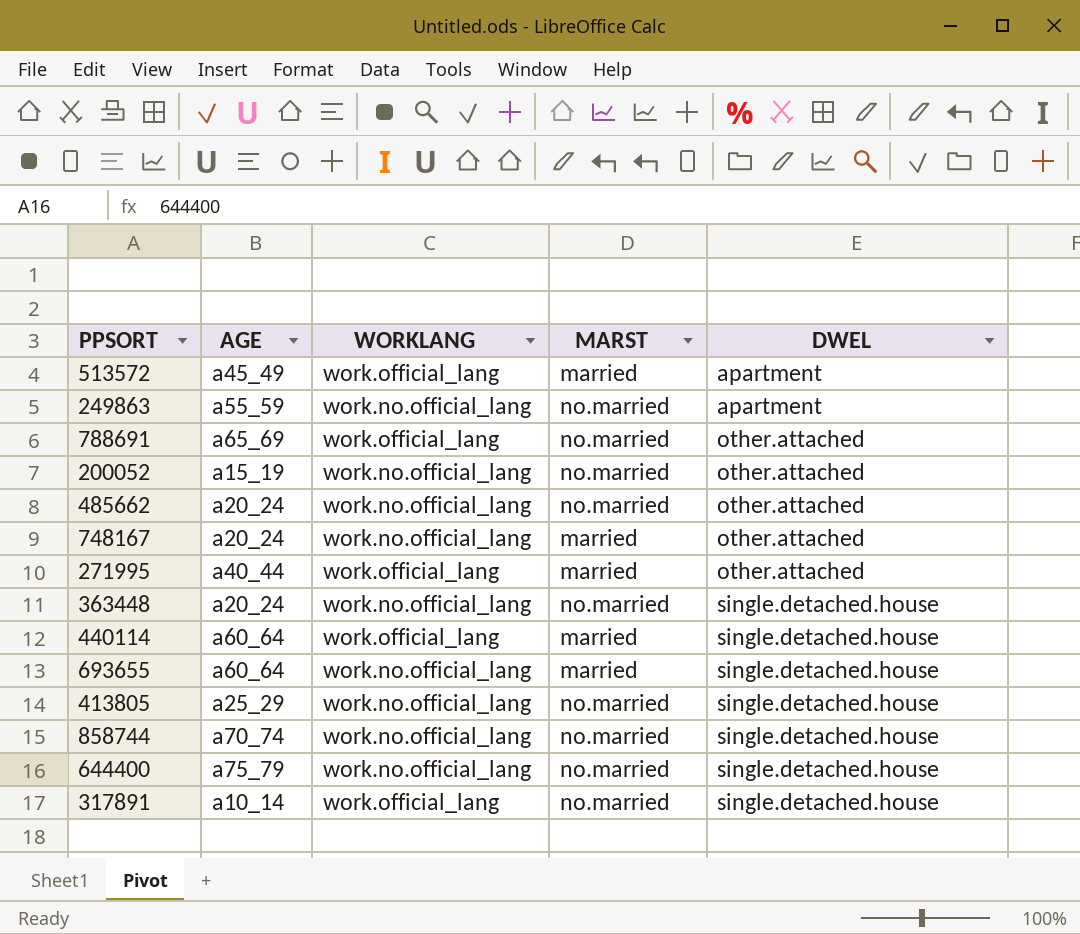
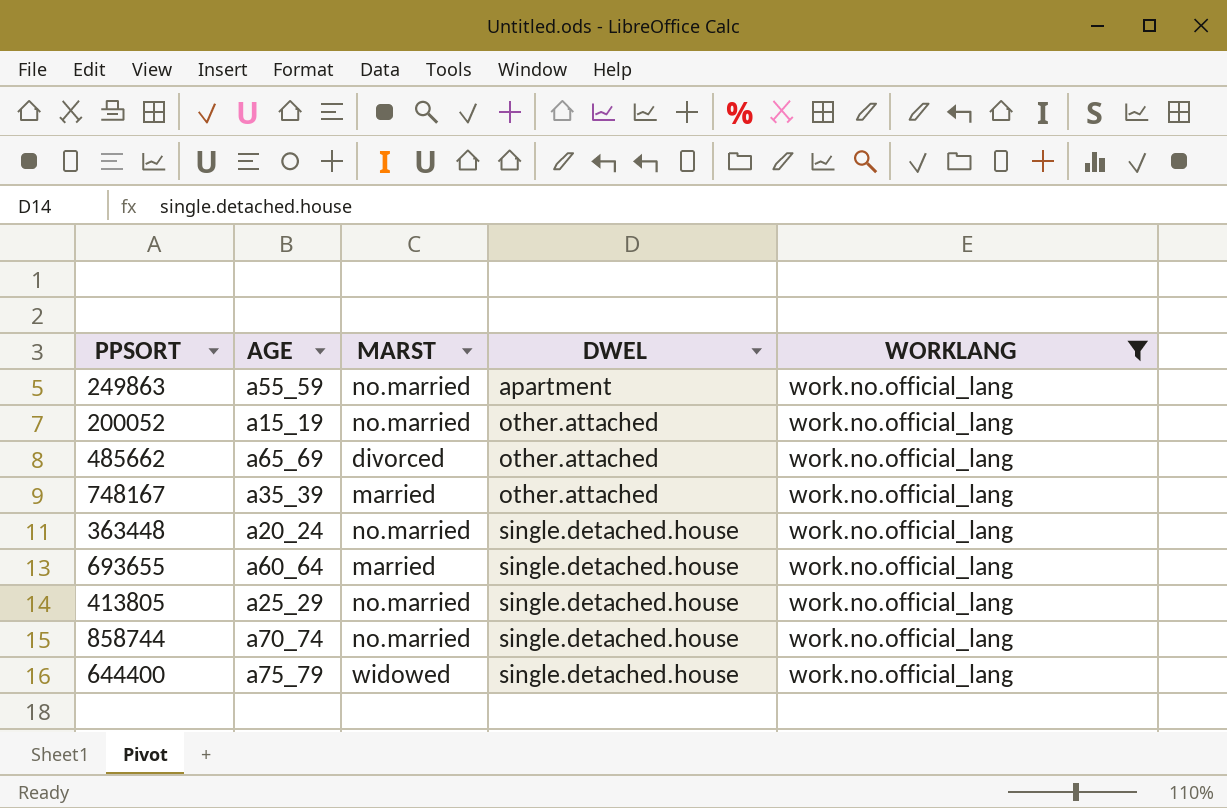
filter: none -> WORKLANG = work.no.official_lang
column WORKLANG | position: 3 -> 5
485662 | AGE: a20_24 -> a65_69
485662 | MARST: no.married -> divorced
748167 | AGE: a20_24 -> a35_39
644400 | MARST: no.married -> widowed

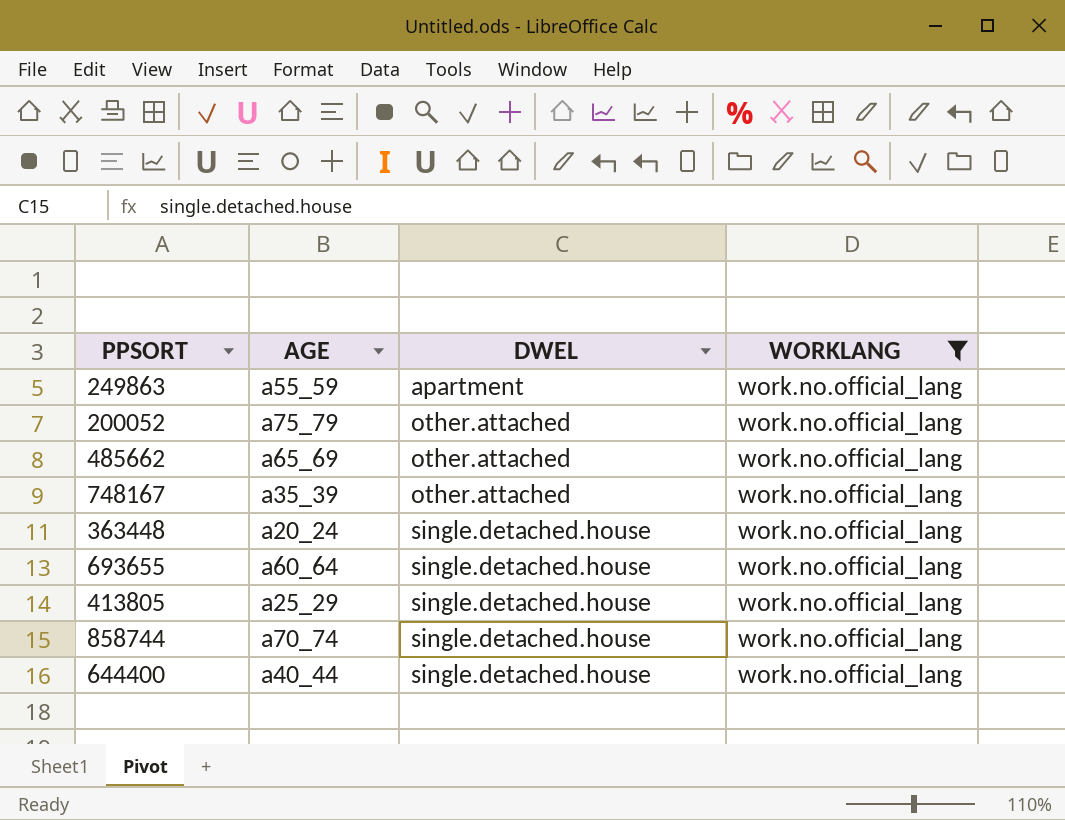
column MARST | position: 3 -> none
200052 | AGE: a15_19 -> a75_79
644400 | AGE: a75_79 -> a40_44

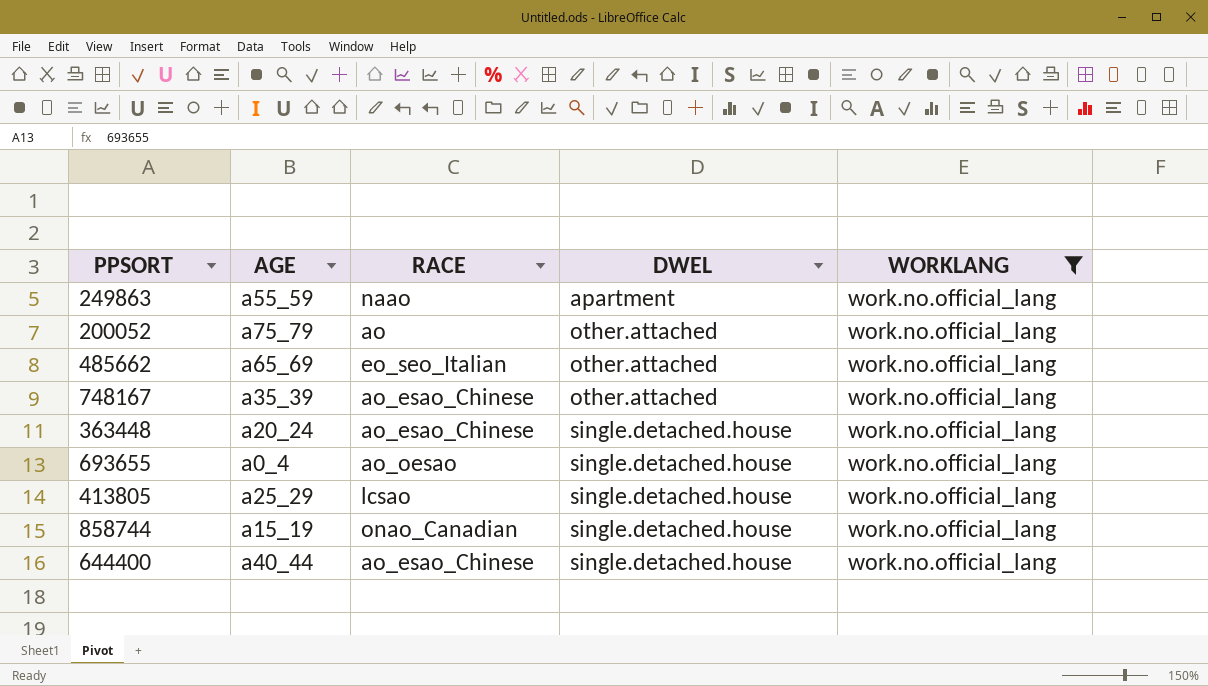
column RACE | position: none -> 3
693655 | AGE: a60_64 -> a0_4
858744 | AGE: a70_74 -> a15_19

